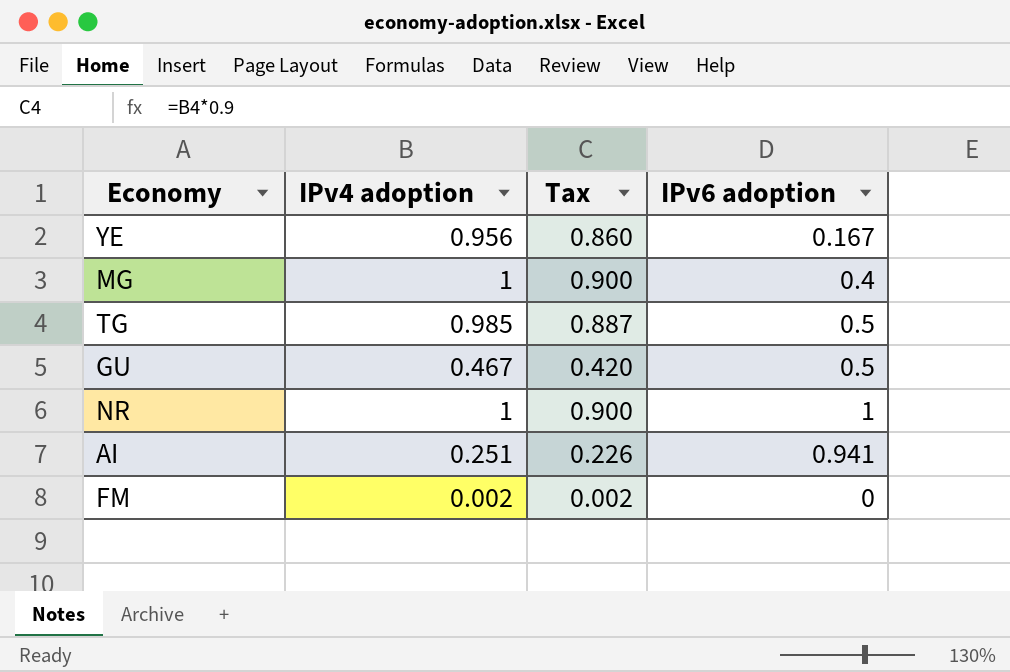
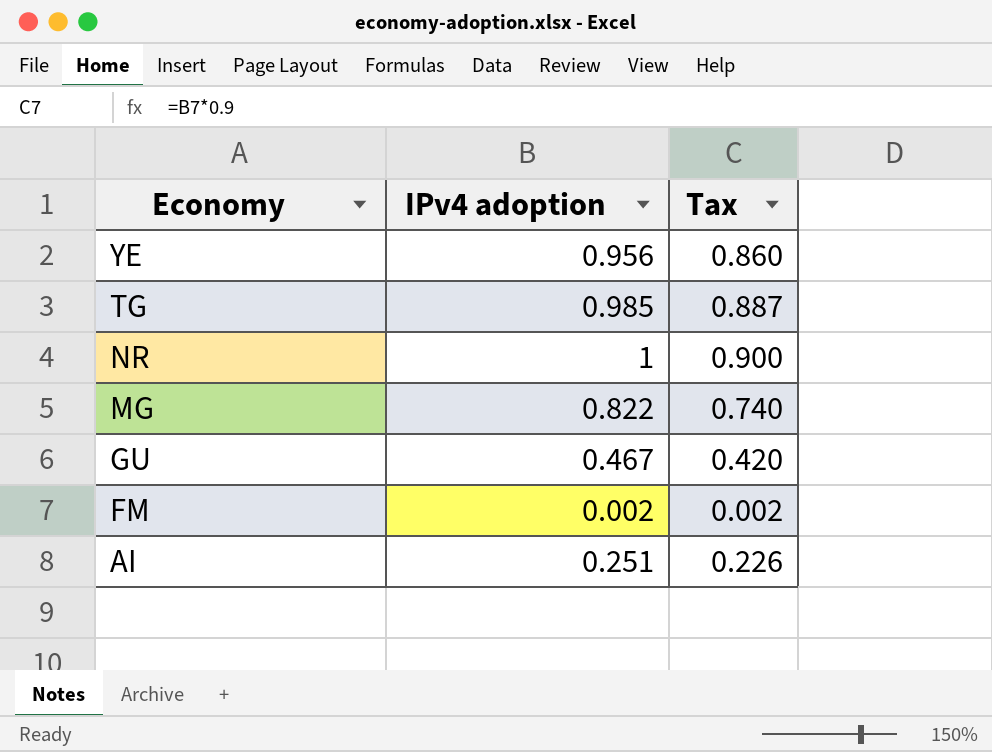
row order: none -> Economy descending
column IPv6 adoption | position: 4 -> none
MG | IPv4 adoption: 1 -> 0.822
MG | Tax: 0.900 -> 0.740

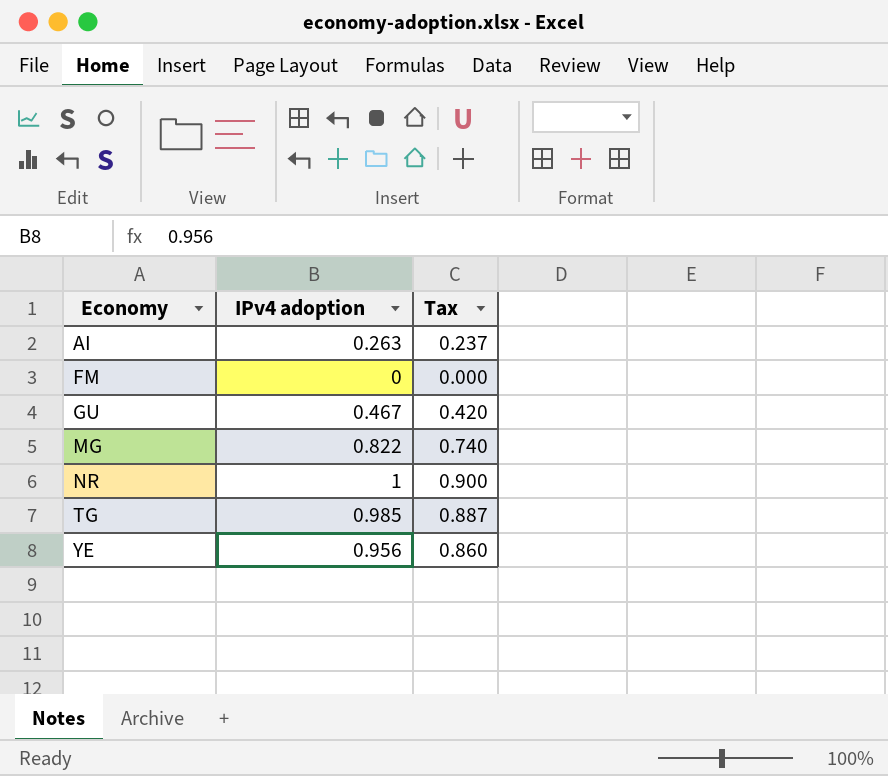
row order: Economy descending -> Economy ascending
AI | IPv4 adoption: 0.251 -> 0.263
AI | Tax: 0.226 -> 0.237
FM | IPv4 adoption: 0.002 -> 0
FM | Tax: 0.002 -> 0.000

